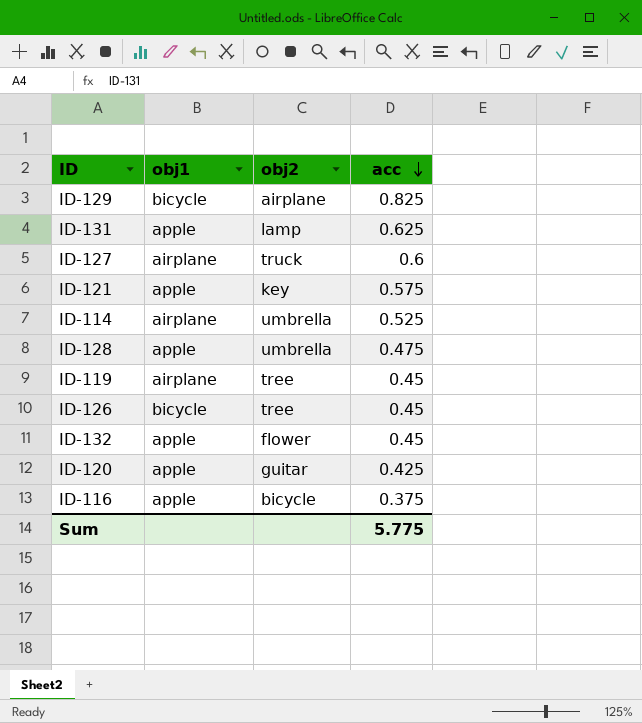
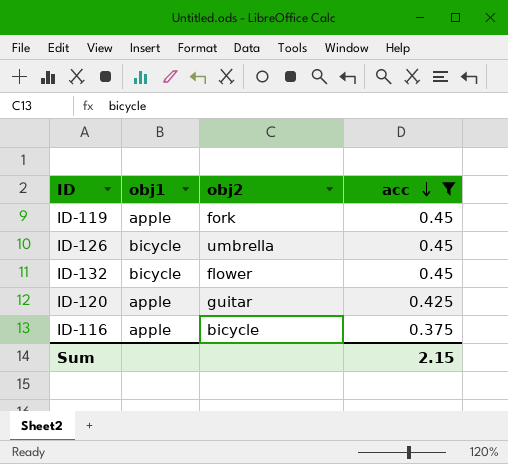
filter: none -> acc <= 0.45
ID-119 | obj1: airplane -> apple
ID-119 | obj2: tree -> fork
ID-126 | obj2: tree -> umbrella
ID-132 | obj1: apple -> bicycle
Sum | acc: 5.775 -> 2.15

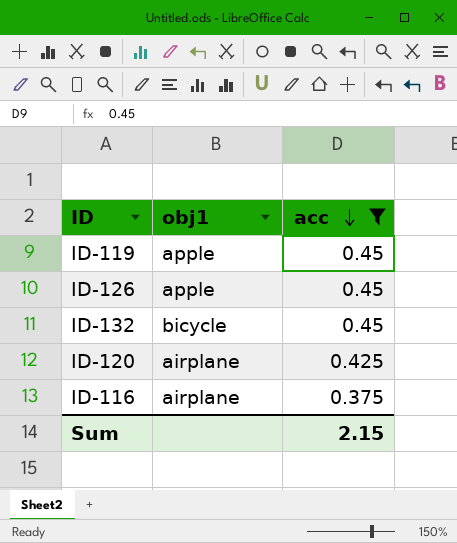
column obj2 | position: 3 -> none
ID-126 | obj1: bicycle -> apple
ID-120 | obj1: apple -> airplane
ID-116 | obj1: apple -> airplane

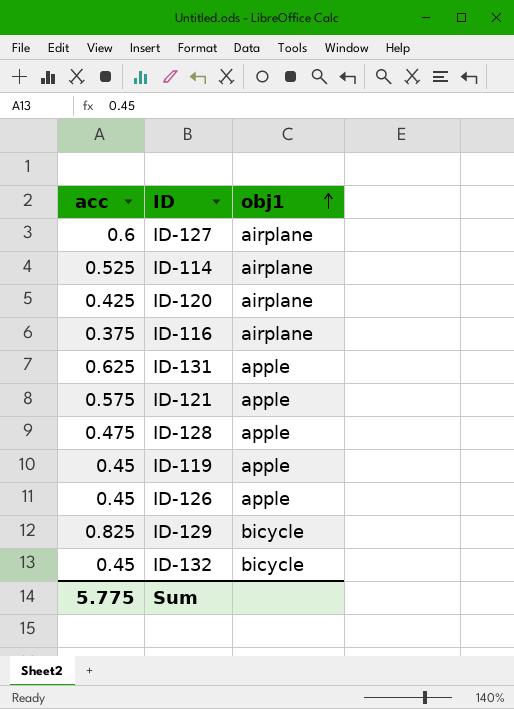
filter: acc <= 0.45 -> none
row order: acc descending -> obj1 ascending
column acc | position: 3 -> 1
Sum | acc: 2.15 -> 5.775

